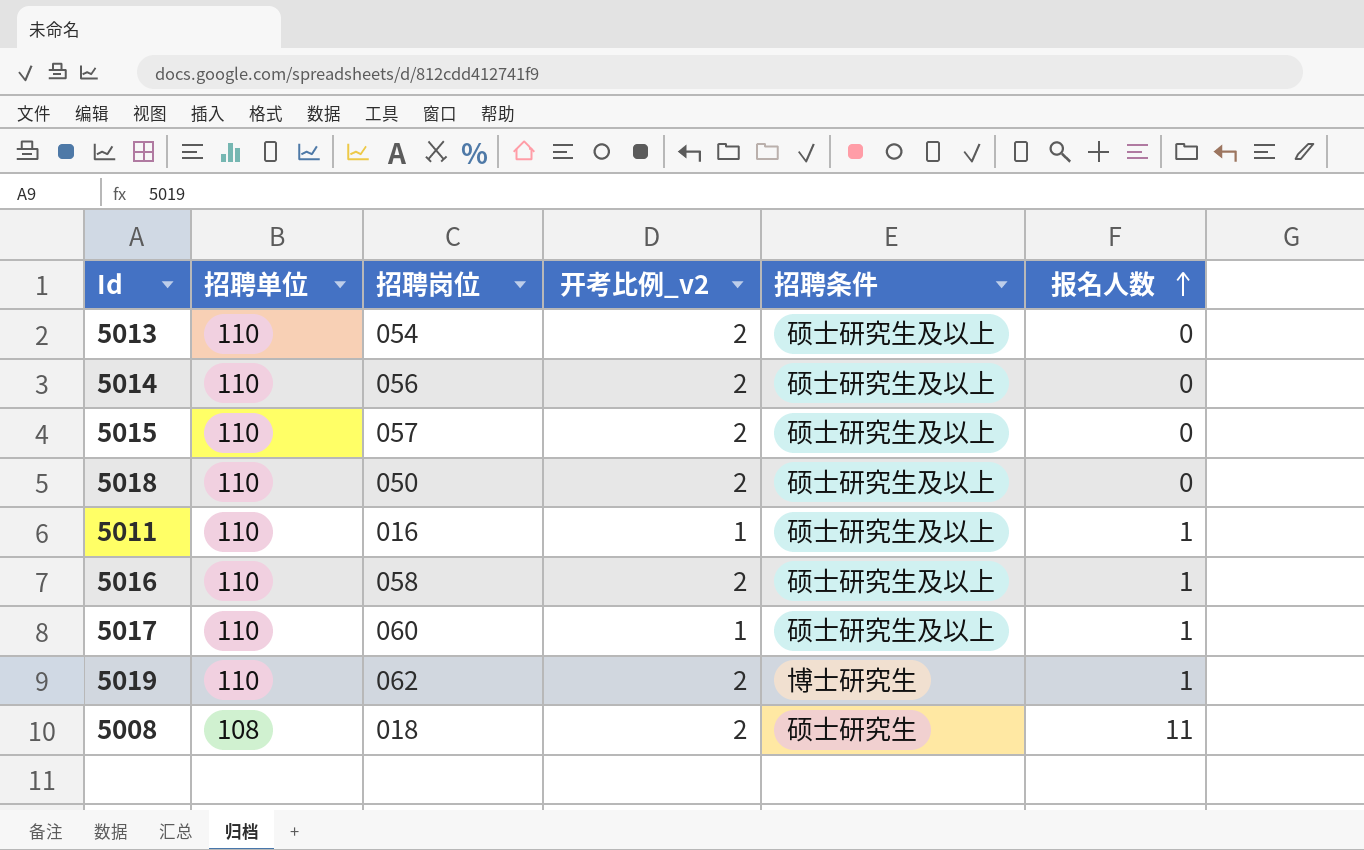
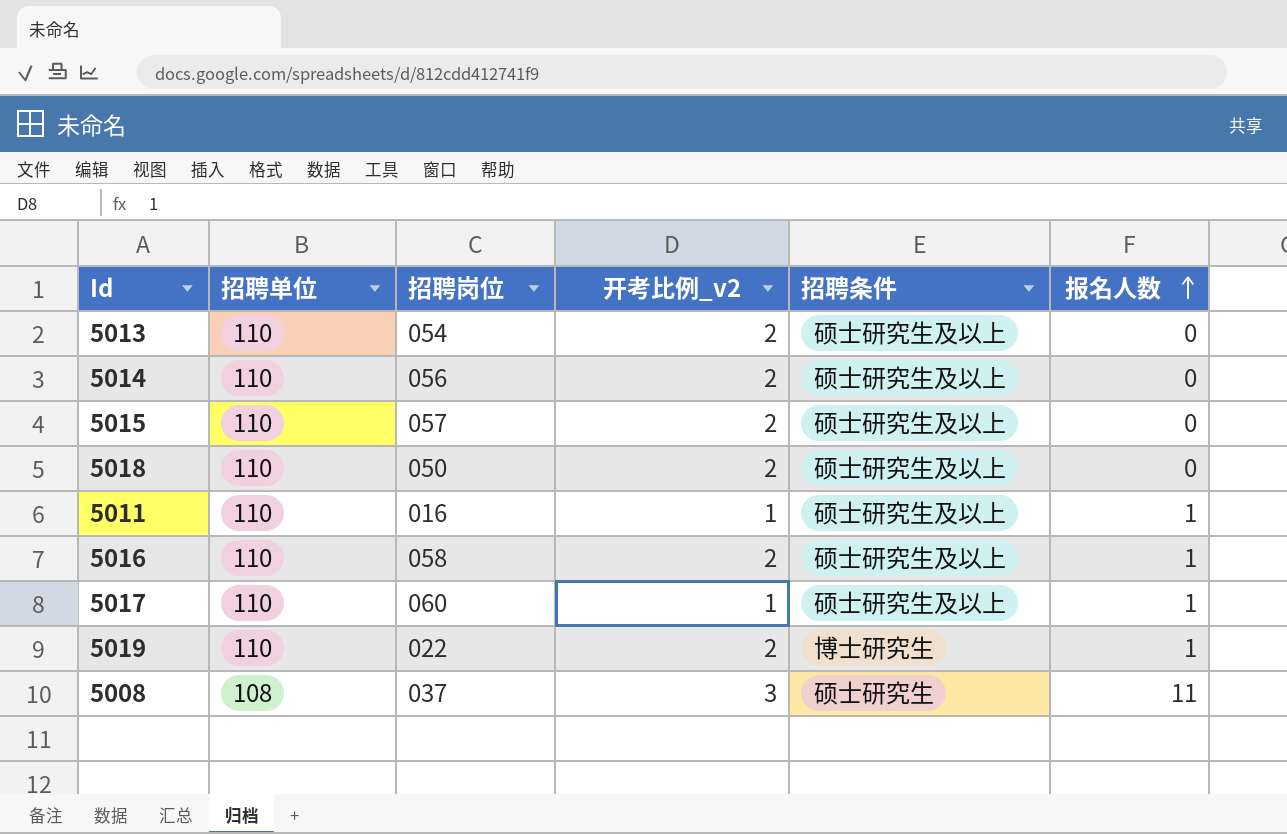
5019 | 招聘岗位: 062 -> 022
5008 | 招聘岗位: 018 -> 037
5008 | 开考比例_v2: 2 -> 3

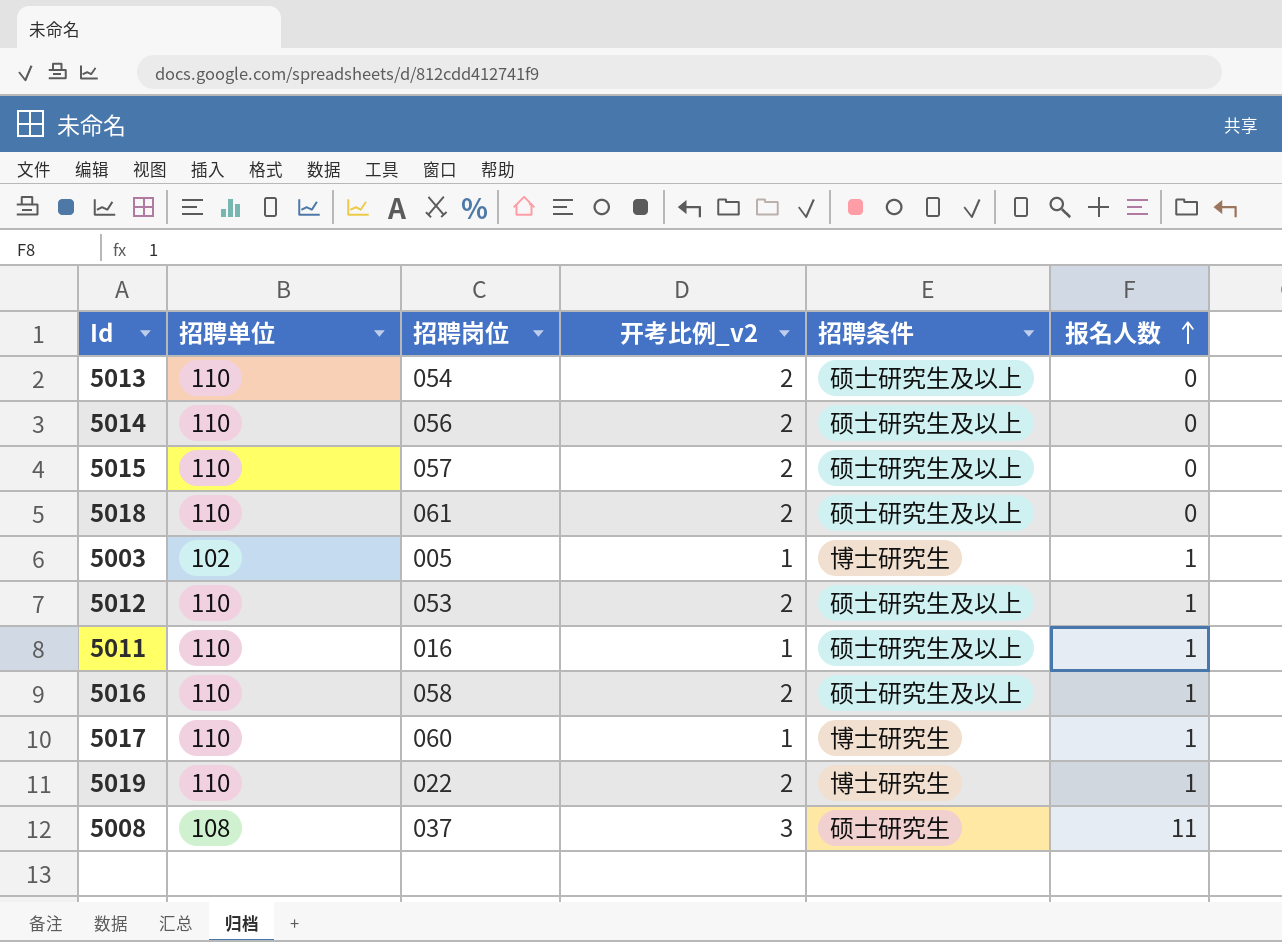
5018 | 招聘岗位: 050 -> 061
row 5003: none -> 102 | 005 | 1 | 博士研究生 | 1
row 5012: none -> 110 | 053 | 2 | 硕士研究生及以上 | 1
5017 | 招聘条件: 硕士研究生及以上 -> 博士研究生

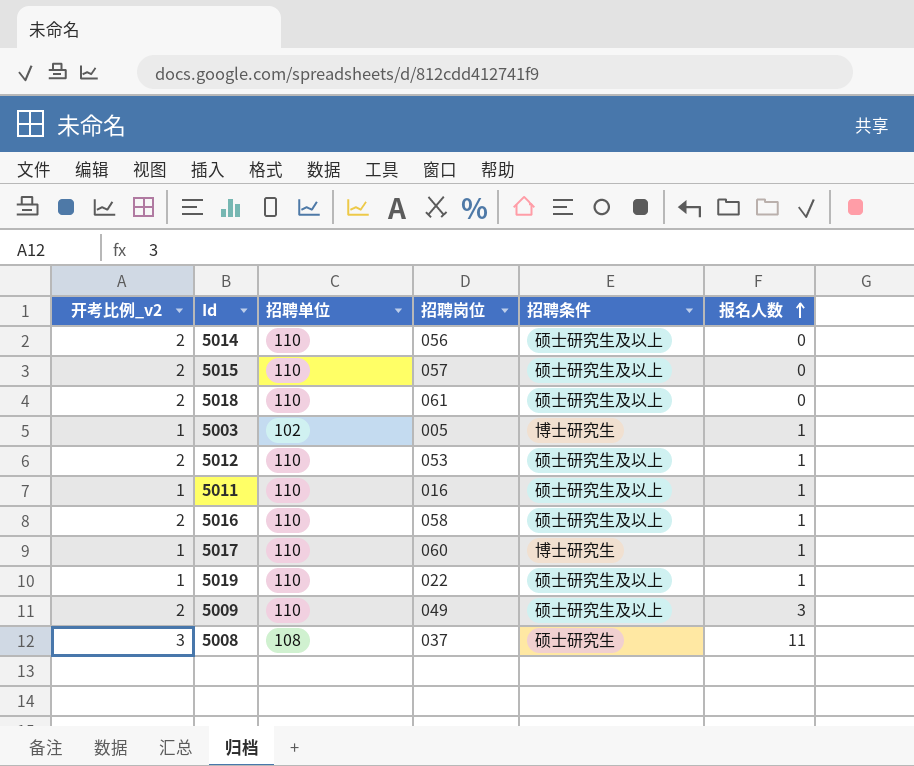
column 开考比例_v2 | position: 4 -> 1
row 5013: 110 | 054 | 2 | 硕士研究生及以上 | 0 -> none
5019 | 开考比例_v2: 2 -> 1
5019 | 招聘条件: 博士研究生 -> 硕士研究生及以上
row 5009: none -> 2 | 110 | 049 | 硕士研究生及以上 | 3

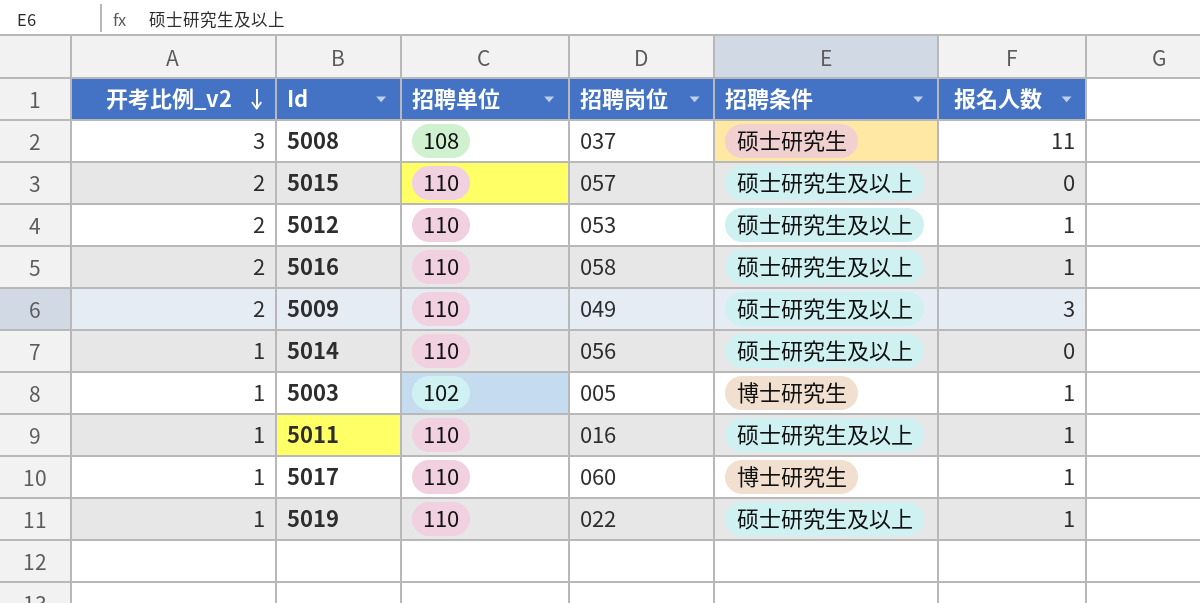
row order: 报名人数 ascending -> 开考比例_v2 descending
row 5018: 2 | 110 | 061 | 硕士研究生及以上 | 0 -> none
5014 | 开考比例_v2: 2 -> 1

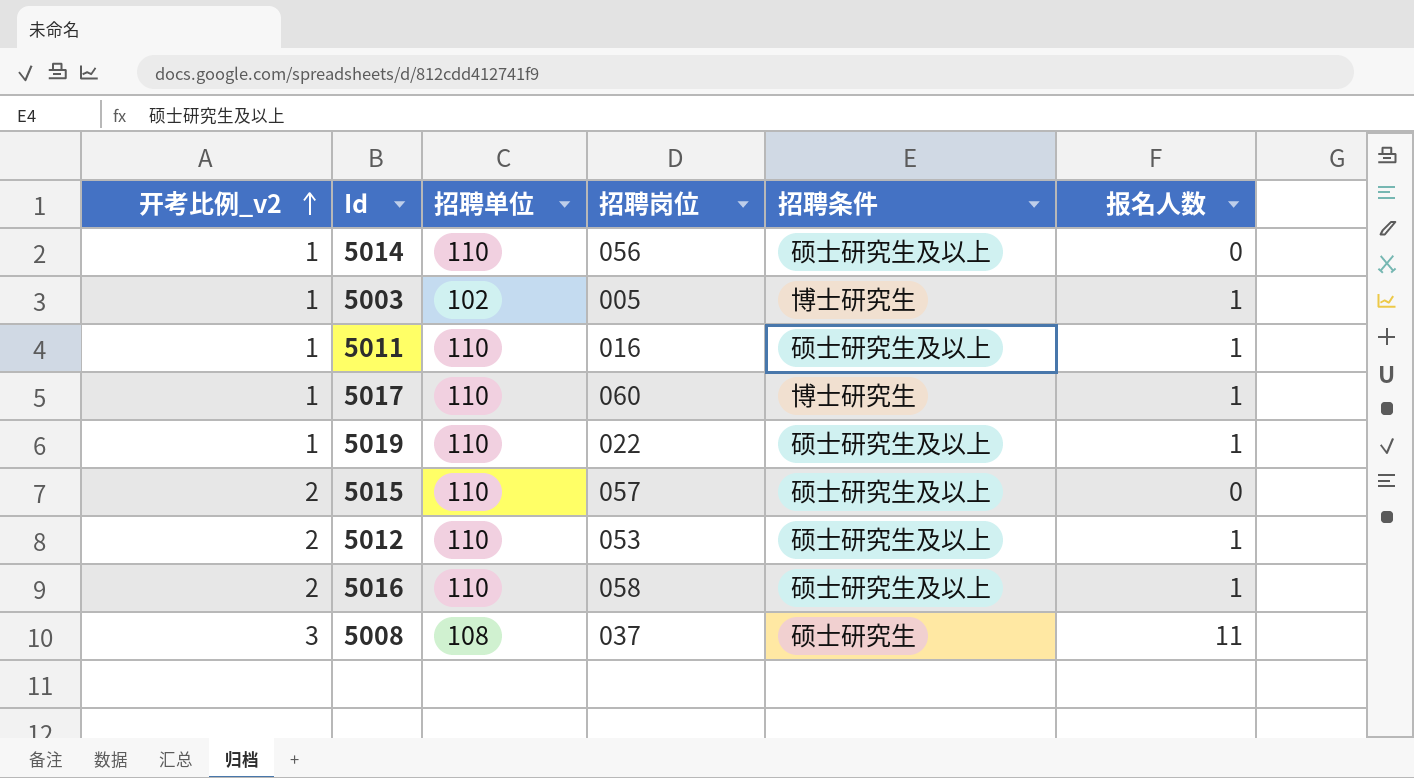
row order: 开考比例_v2 descending -> 开考比例_v2 ascending
row 5009: 2 | 110 | 049 | 硕士研究生及以上 | 3 -> none

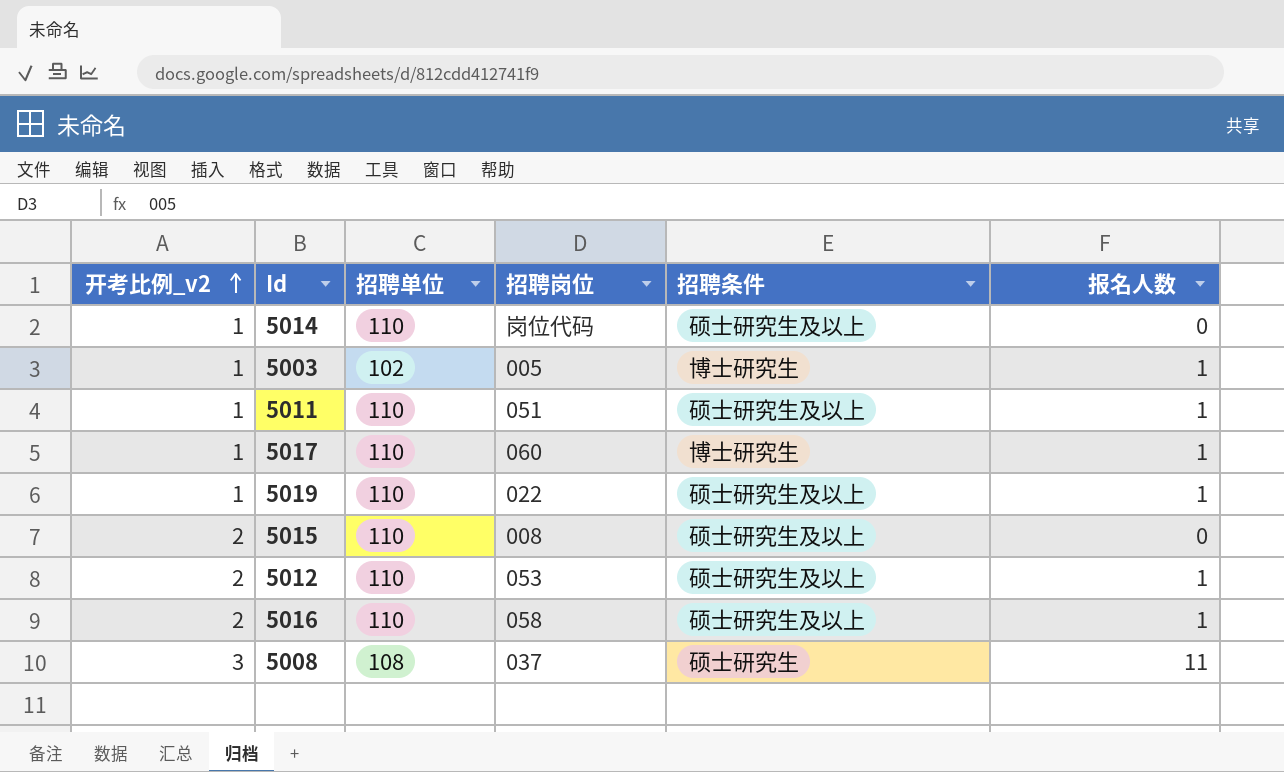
5014 | 招聘岗位: 056 -> 岗位代码
5011 | 招聘岗位: 016 -> 051
5015 | 招聘岗位: 057 -> 008

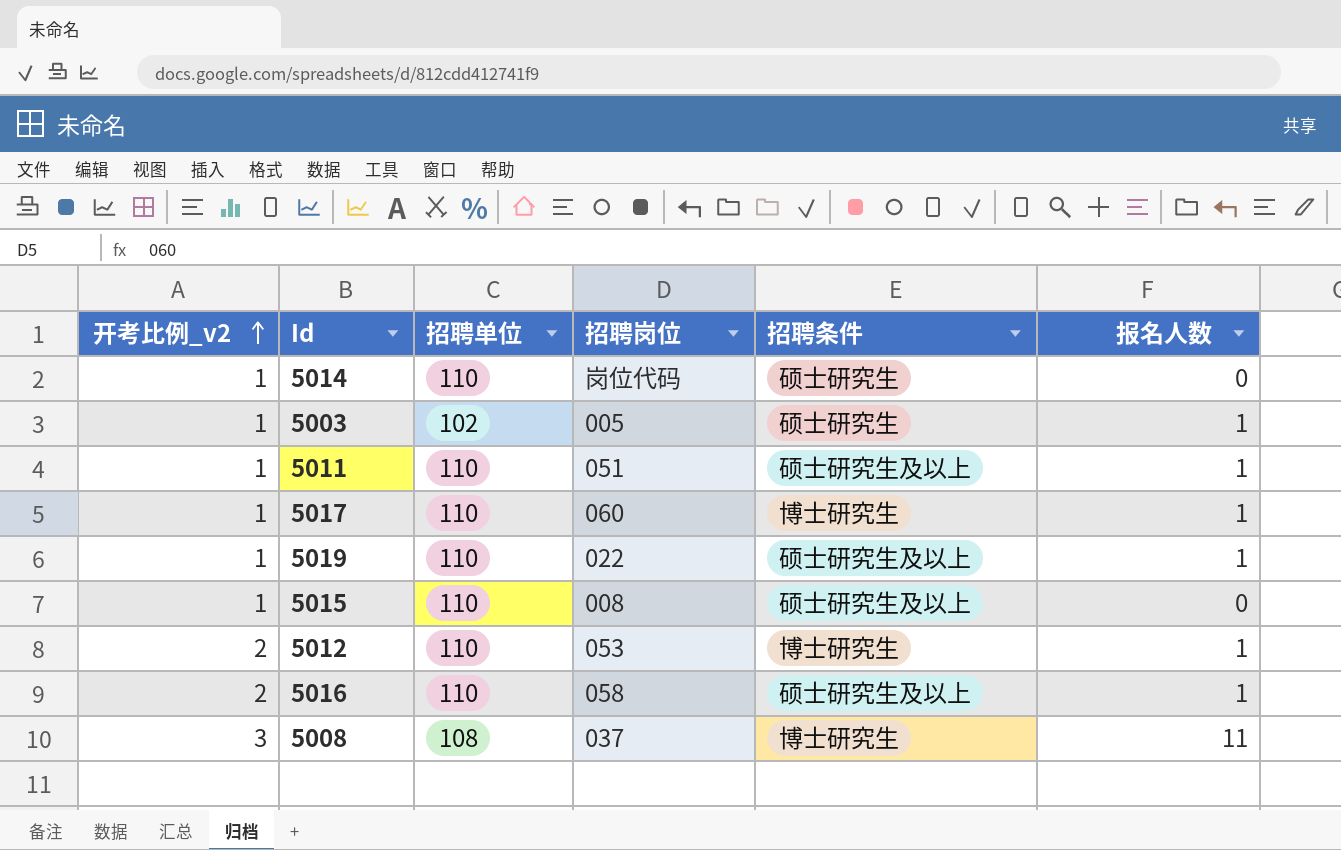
5014 | 招聘条件: 硕士研究生及以上 -> 硕士研究生
5003 | 招聘条件: 博士研究生 -> 硕士研究生
5015 | 开考比例_v2: 2 -> 1
5012 | 招聘条件: 硕士研究生及以上 -> 博士研究生
5008 | 招聘条件: 硕士研究生 -> 博士研究生

